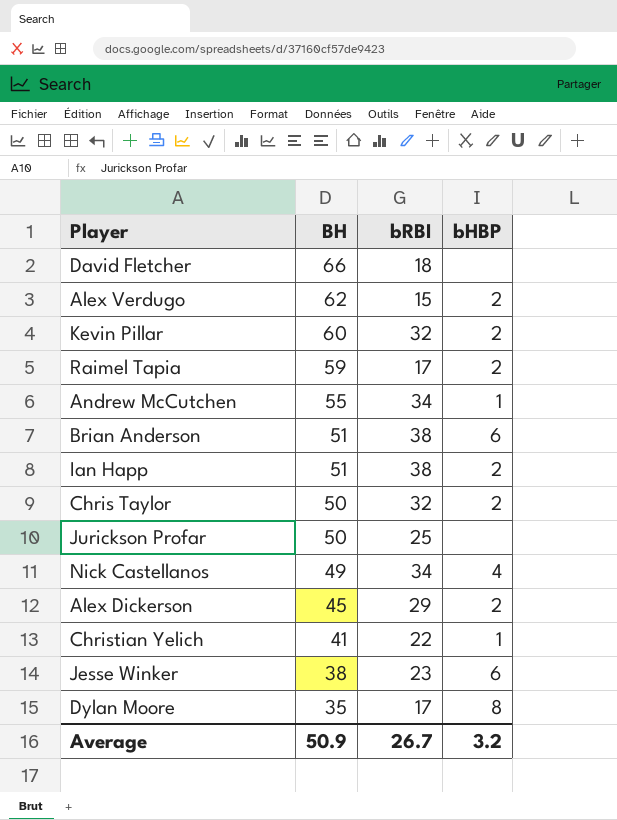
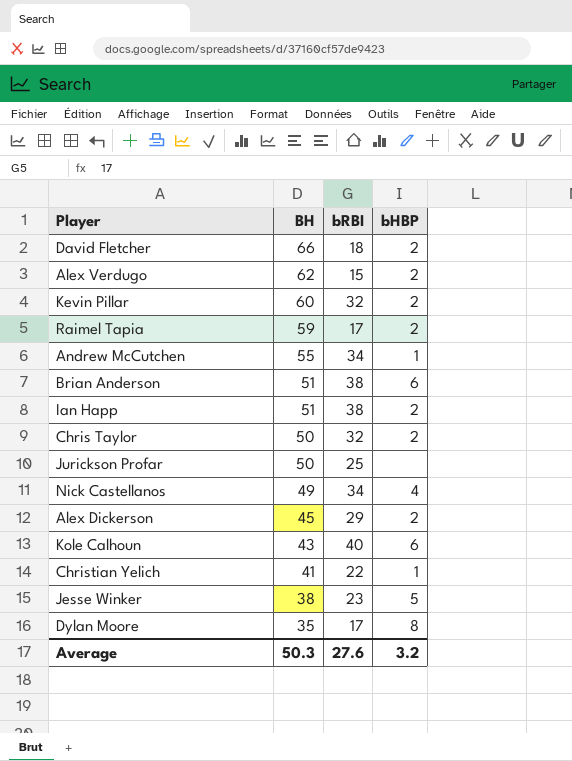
David Fletcher | bHBP: none -> 2
row Kole Calhoun: none -> 43 | 40 | 6
Jesse Winker | bHBP: 6 -> 5
Average | BH: 50.9 -> 50.3
Average | bRBI: 26.7 -> 27.6

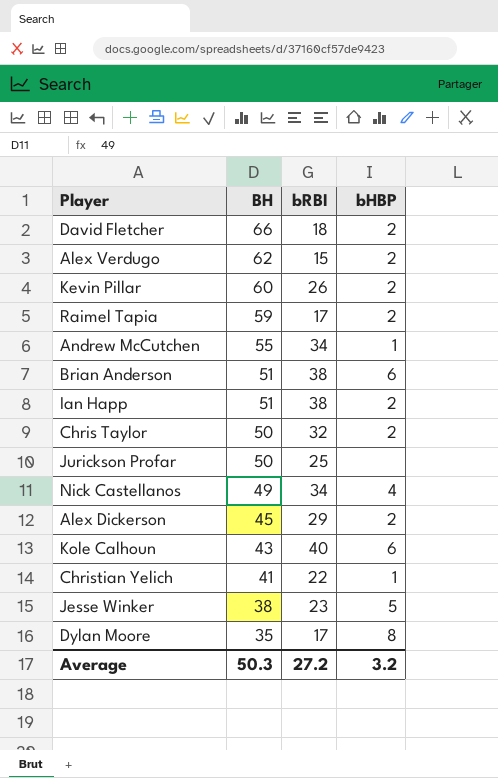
Kevin Pillar | bRBI: 32 -> 26
Average | bRBI: 27.6 -> 27.2

